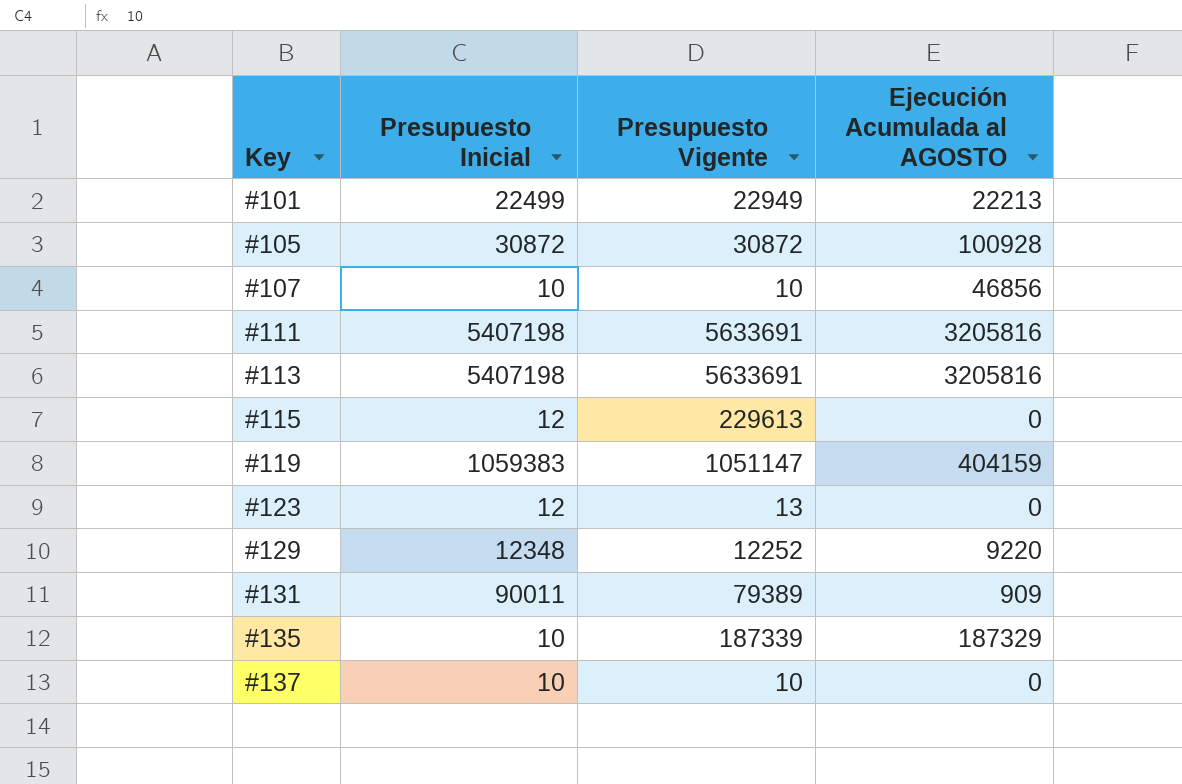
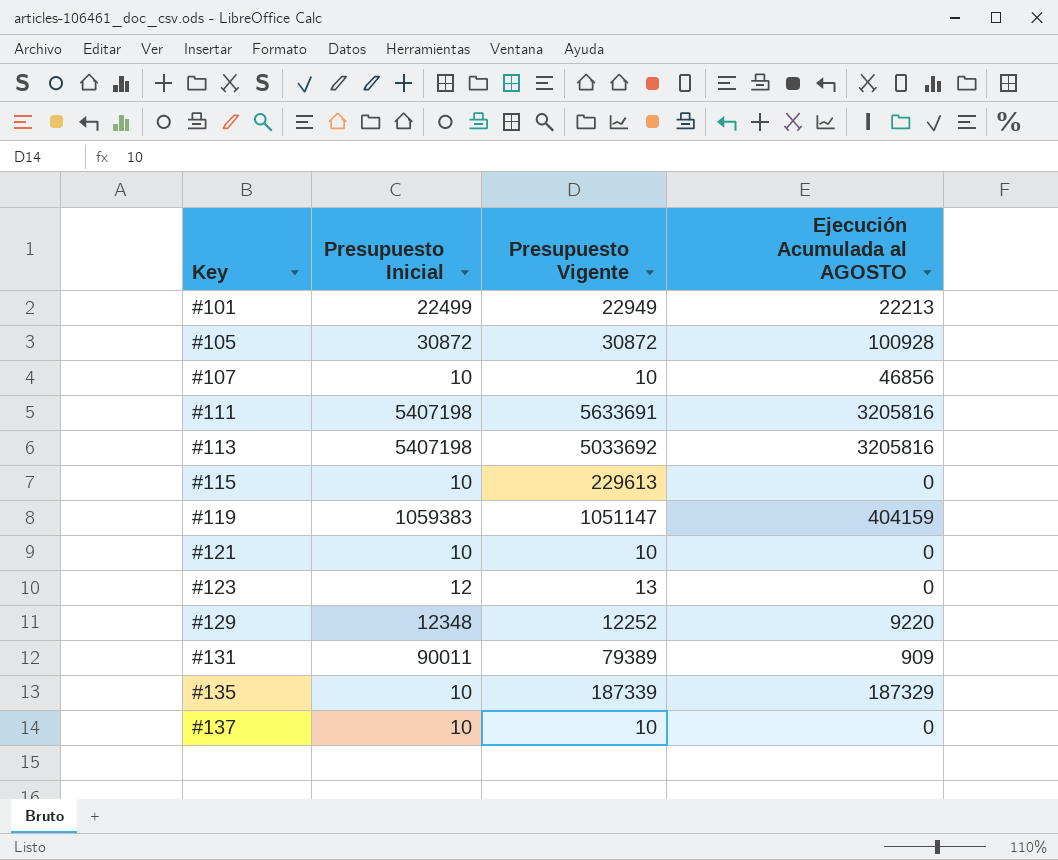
#113 | Presupuesto Vigente: 5633691 -> 5033692
#115 | Presupuesto Inicial: 12 -> 10
row #121: none -> 10 | 10 | 0

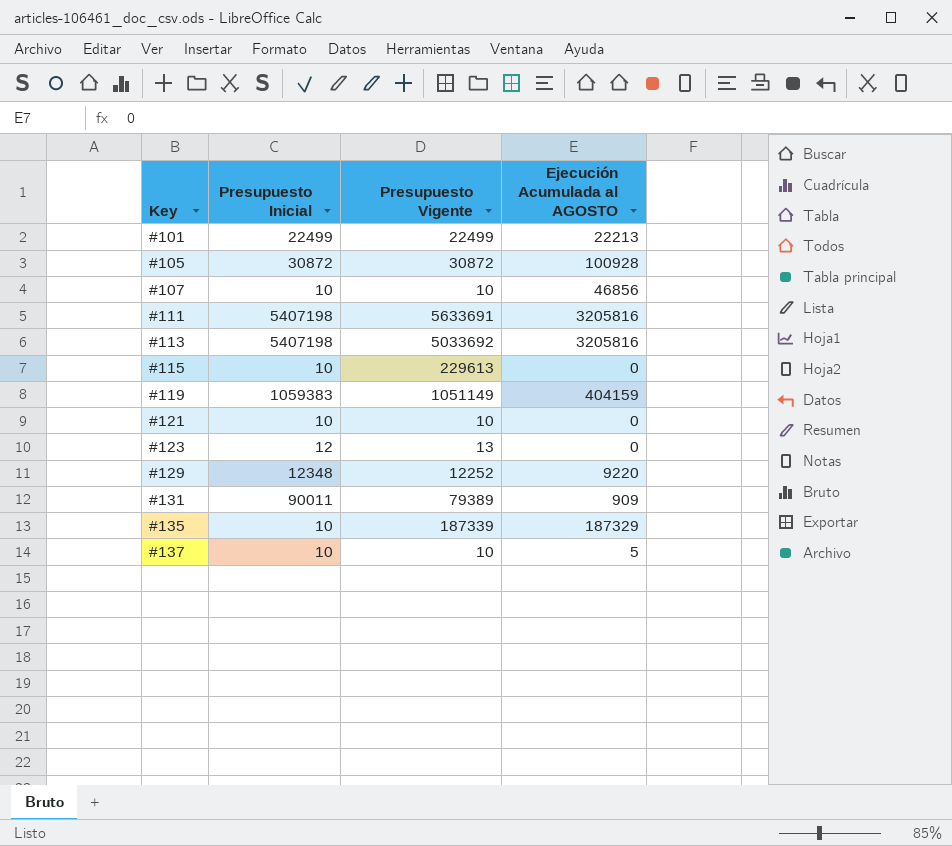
#101 | Presupuesto Vigente: 22949 -> 22499
#119 | Presupuesto Vigente: 1051147 -> 1051149
#137 | Ejecución Acumulada al AGOSTO: 0 -> 5

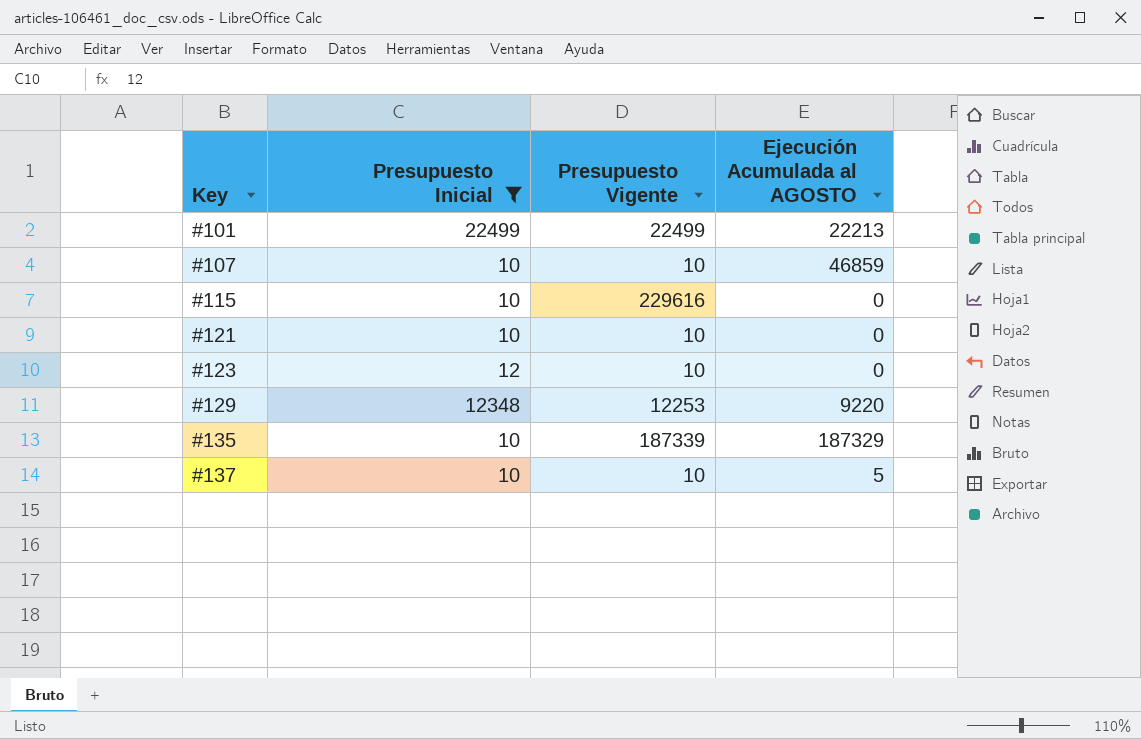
filter: none -> Presupuesto Inicial <= 22499
#107 | Ejecución Acumulada al AGOSTO: 46856 -> 46859
#115 | Presupuesto Vigente: 229613 -> 229616
#123 | Presupuesto Vigente: 13 -> 10
#129 | Presupuesto Vigente: 12252 -> 12253

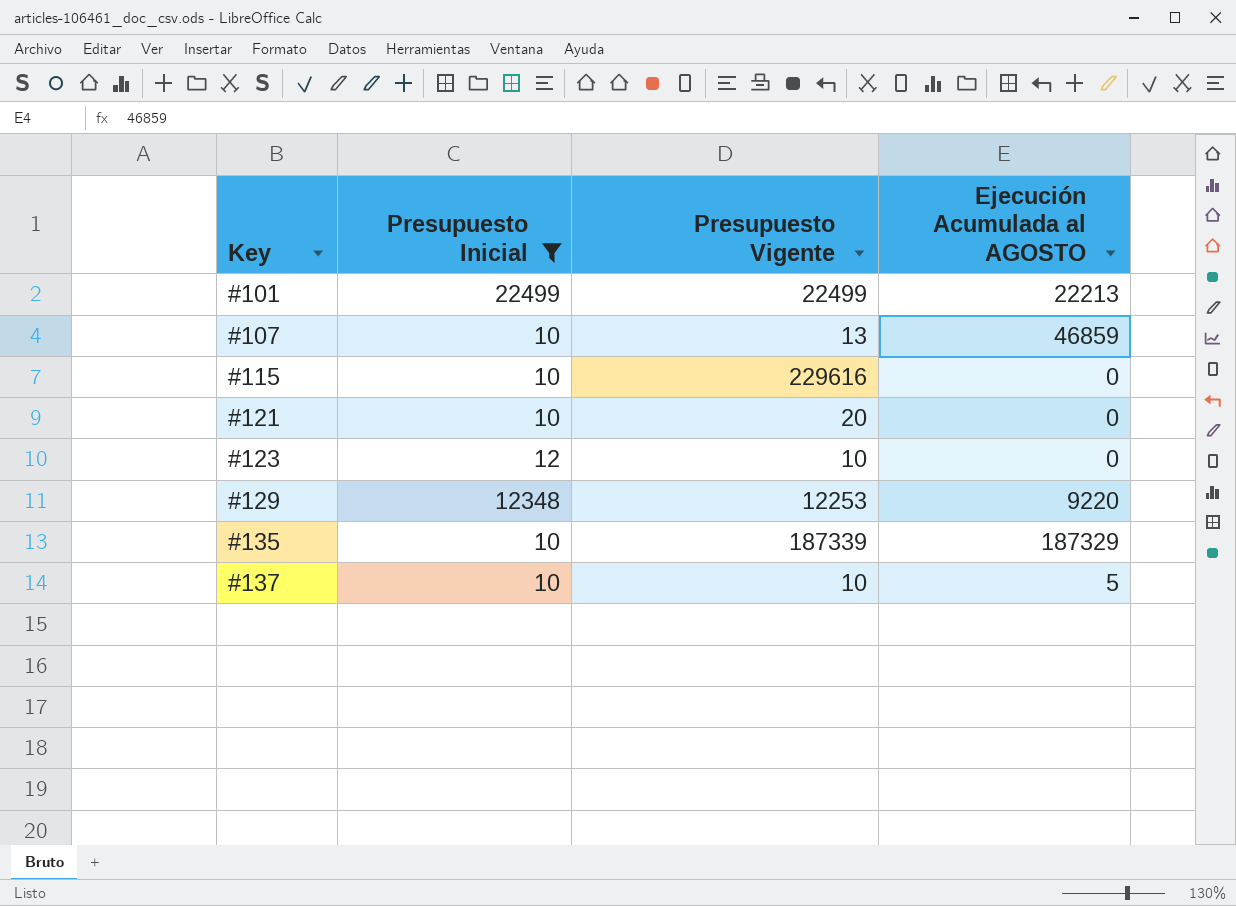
#107 | Presupuesto Vigente: 10 -> 13
#121 | Presupuesto Vigente: 10 -> 20

